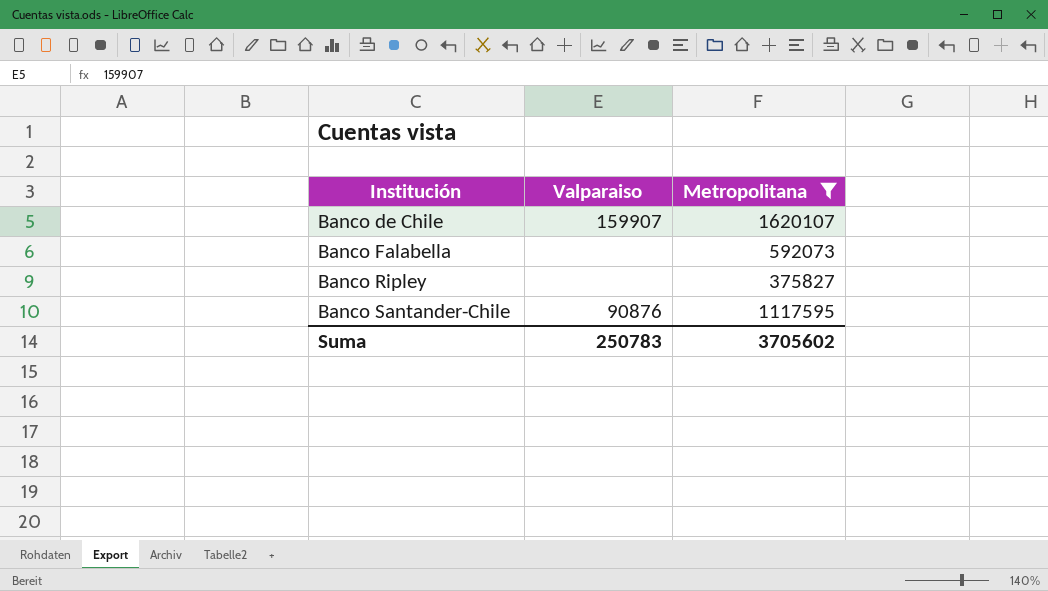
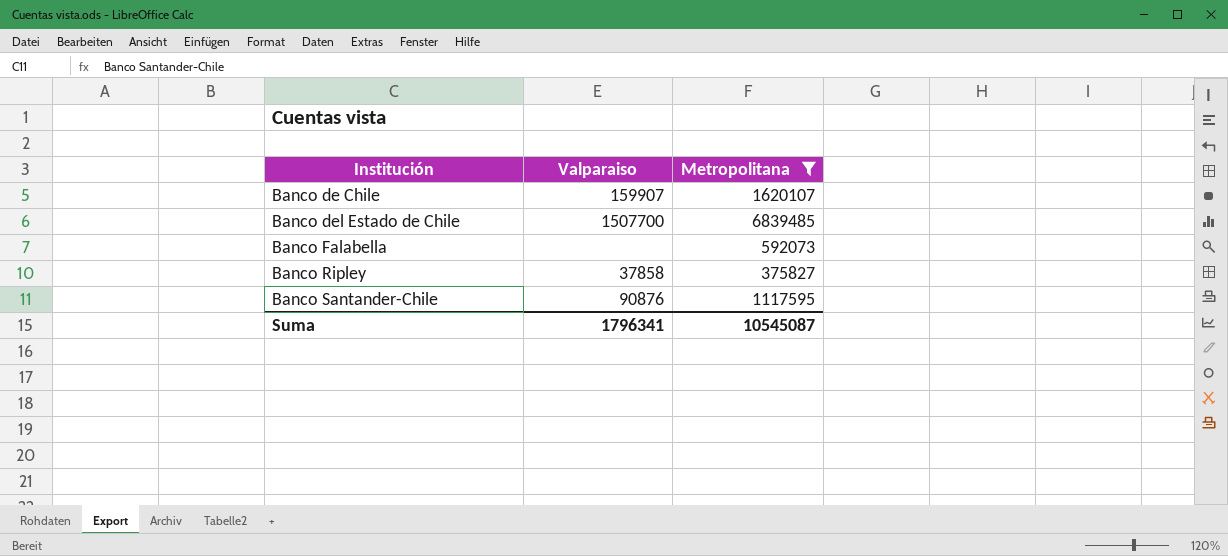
row Banco del Estado de Chile: none -> 1507700 | 6839485
Banco Ripley | Valparaiso: none -> 37858
Suma | Valparaiso: 250783 -> 1796341
Suma | Metropolitana: 3705602 -> 10545087

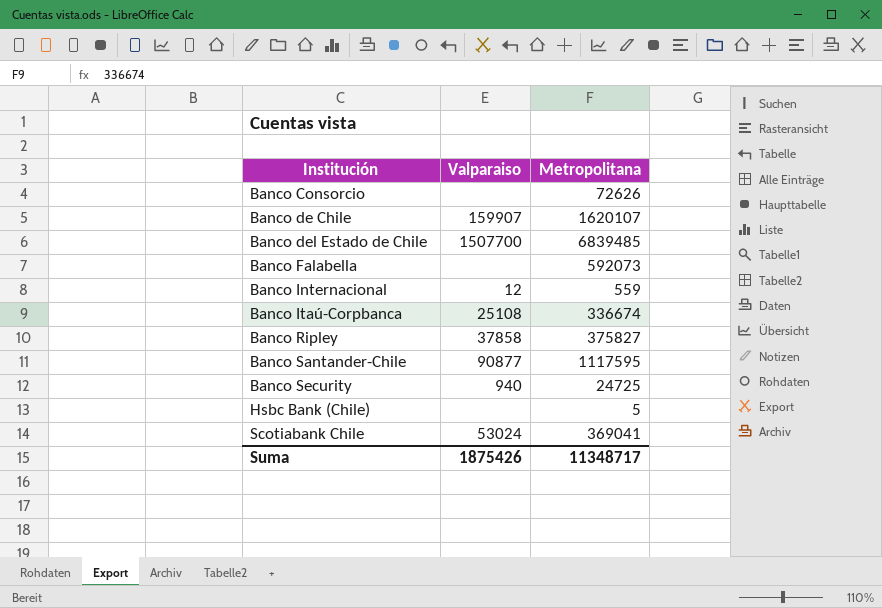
filter: Metropolitana >= 375827 -> none
Banco Santander-Chile | Valparaiso: 90876 -> 90877
Suma | Valparaiso: 1796341 -> 1875426
Suma | Metropolitana: 10545087 -> 11348717

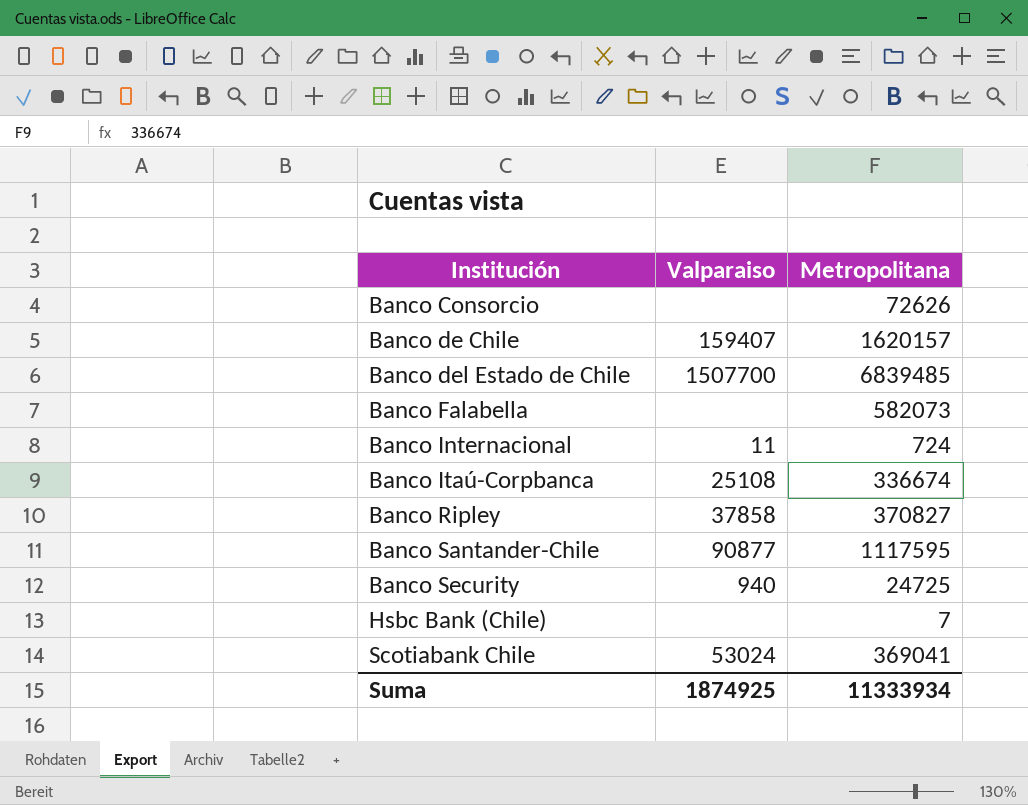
Banco de Chile | Valparaiso: 159907 -> 159407
Banco de Chile | Metropolitana: 1620107 -> 1620157
Banco Falabella | Metropolitana: 592073 -> 582073
Banco Internacional | Valparaiso: 12 -> 11
Banco Internacional | Metropolitana: 559 -> 724
Banco Ripley | Metropolitana: 375827 -> 370827
Hsbc Bank (Chile) | Metropolitana: 5 -> 7
Suma | Valparaiso: 1875426 -> 1874925
Suma | Metropolitana: 11348717 -> 11333934

